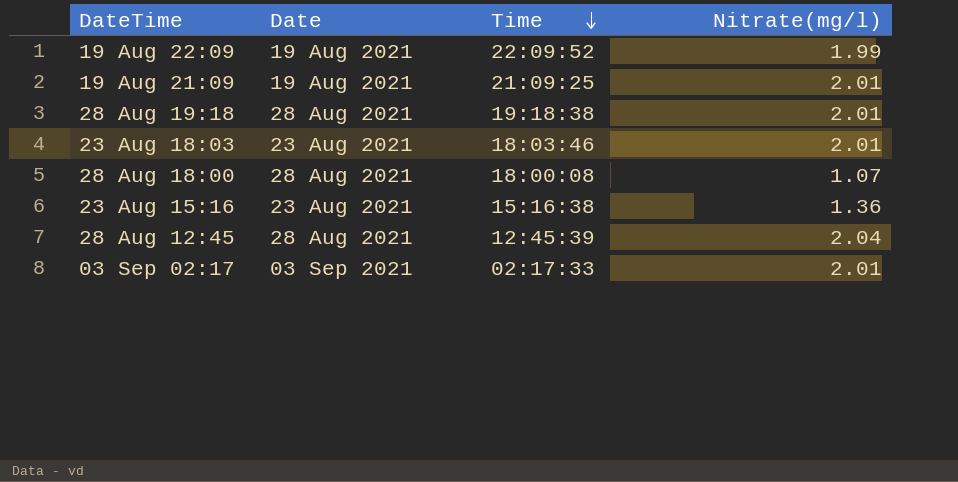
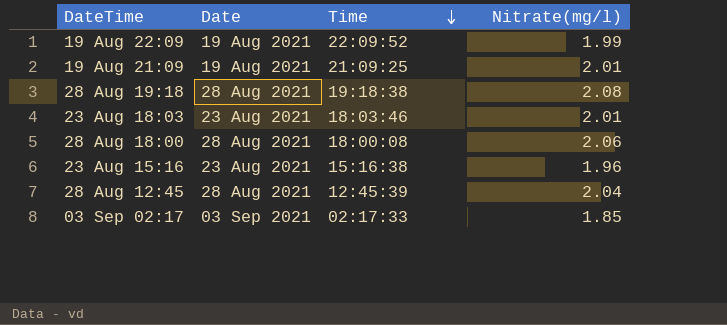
28 Aug 19:18 | Nitrate(mg/l): 2.01 -> 2.08
28 Aug 18:00 | Nitrate(mg/l): 1.07 -> 2.06
23 Aug 15:16 | Nitrate(mg/l): 1.36 -> 1.96
03 Sep 02:17 | Nitrate(mg/l): 2.01 -> 1.85

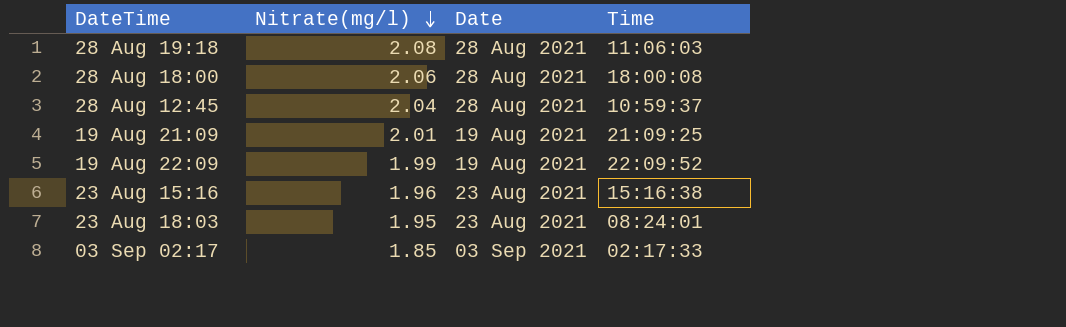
row order: Time descending -> Nitrate(mg/l) descending
column Nitrate(mg/l) | position: 4 -> 2
28 Aug 19:18 | Time: 19:18:38 -> 11:06:03
28 Aug 12:45 | Time: 12:45:39 -> 10:59:37
23 Aug 18:03 | Nitrate(mg/l): 2.01 -> 1.95
23 Aug 18:03 | Time: 18:03:46 -> 08:24:01

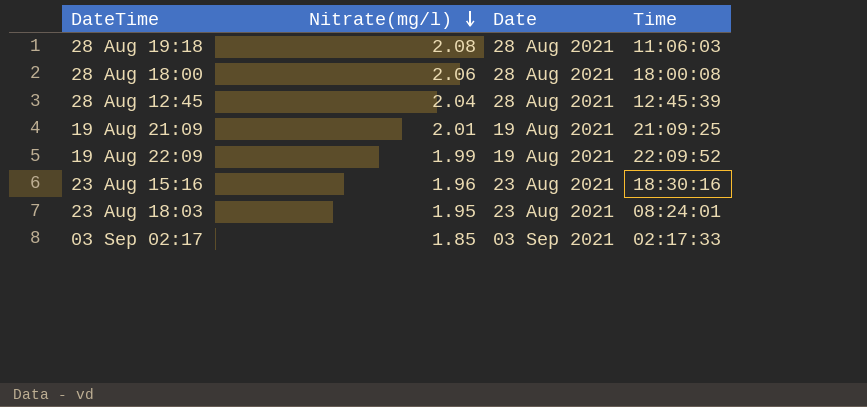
28 Aug 12:45 | Time: 10:59:37 -> 12:45:39
23 Aug 15:16 | Time: 15:16:38 -> 18:30:16

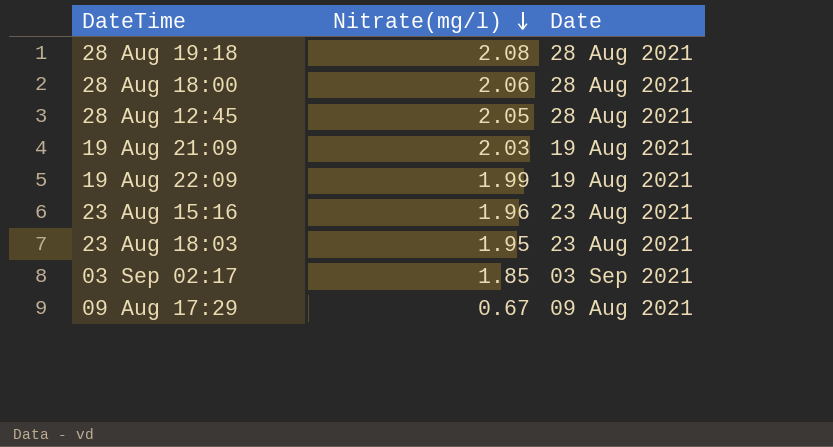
column Time | position: 4 -> none
28 Aug 12:45 | Nitrate(mg/l): 2.04 -> 2.05
19 Aug 21:09 | Nitrate(mg/l): 2.01 -> 2.03
row 09 Aug 17:29: none -> 0.67 | 09 Aug 2021

